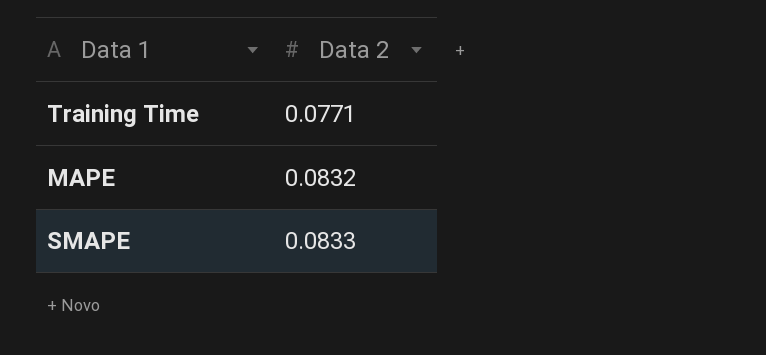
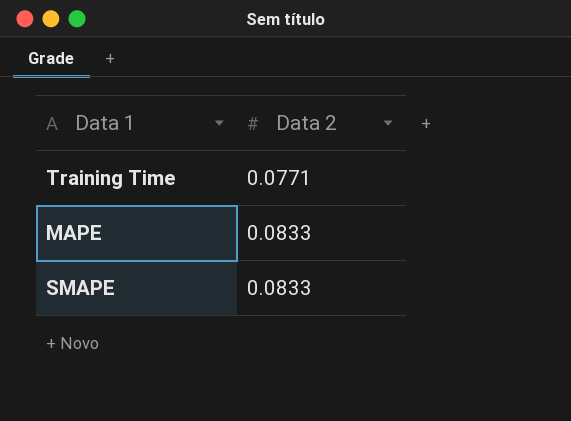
MAPE | Data 2: 0.0832 -> 0.0833

